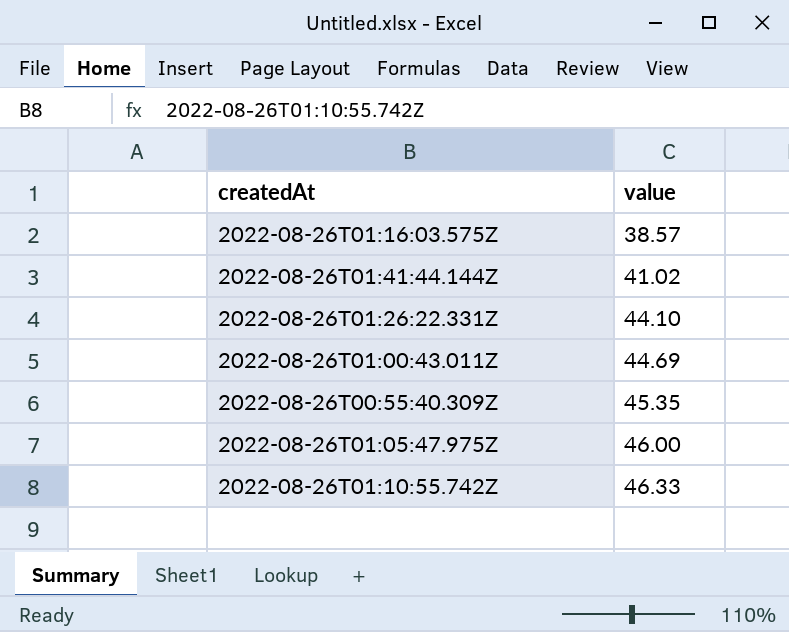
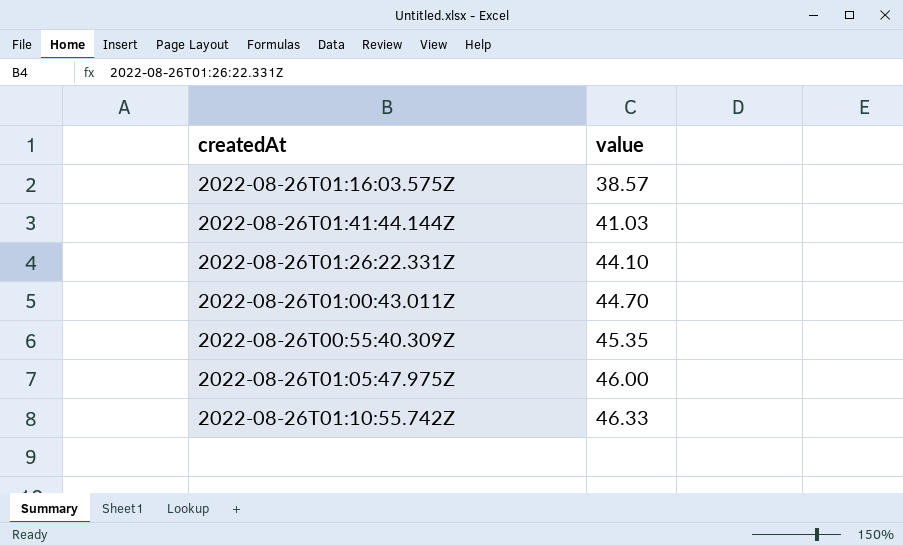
2022-08-26T01:41:44.144Z | value: 41.02 -> 41.03
2022-08-26T01:00:43.011Z | value: 44.69 -> 44.70

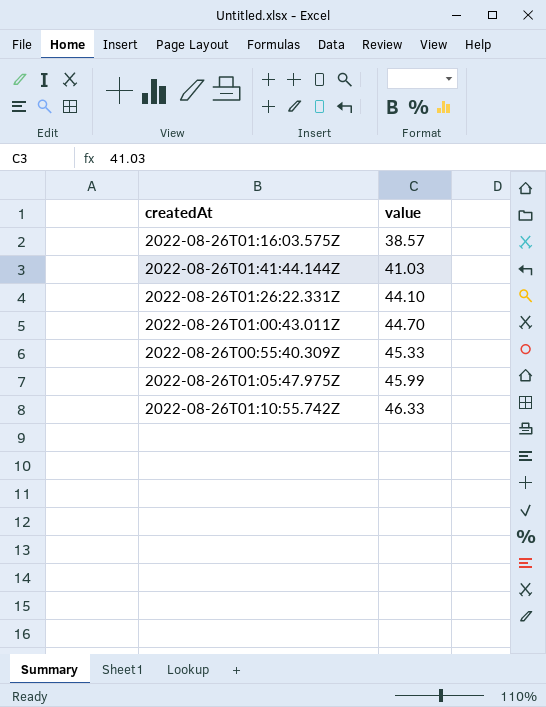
2022-08-26T00:55:40.309Z | value: 45.35 -> 45.33
2022-08-26T01:05:47.975Z | value: 46.00 -> 45.99

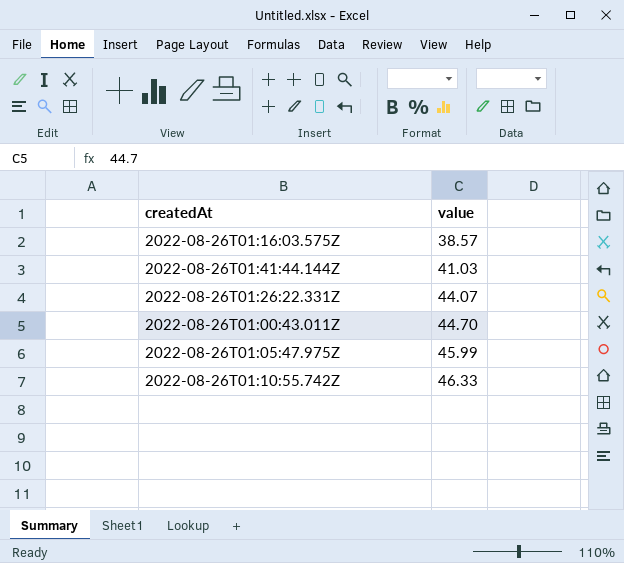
row 2022-08-26T00:55:40.309Z: 45.33 -> none
2022-08-26T01:26:22.331Z | value: 44.10 -> 44.07

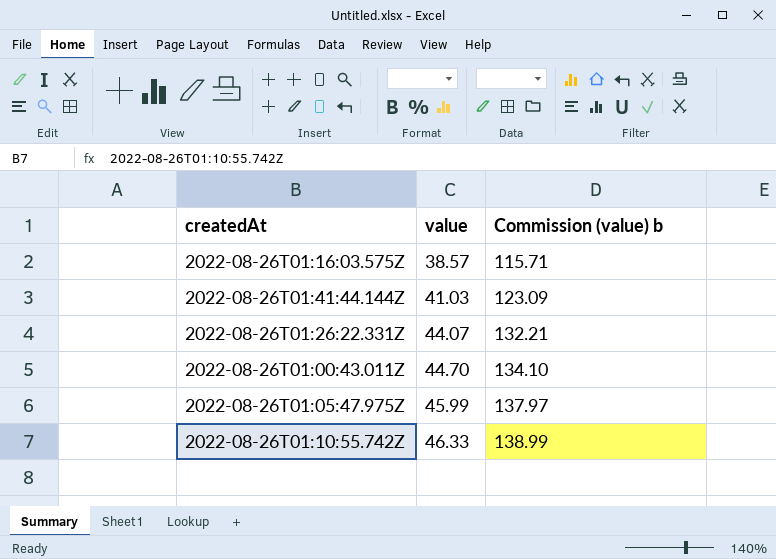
column Commission (value) b | formula: none -> [value] * 3

